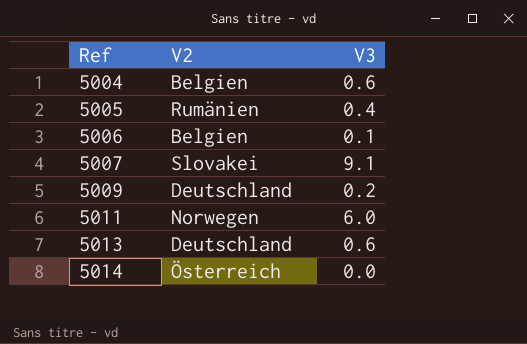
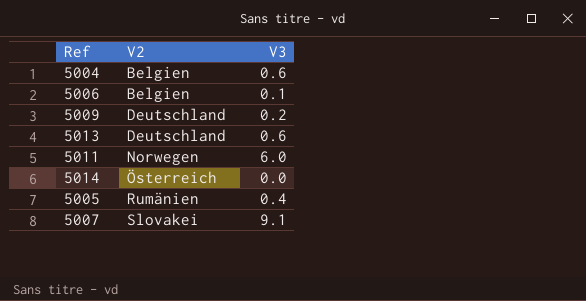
row order: Ref ascending -> V2 ascending

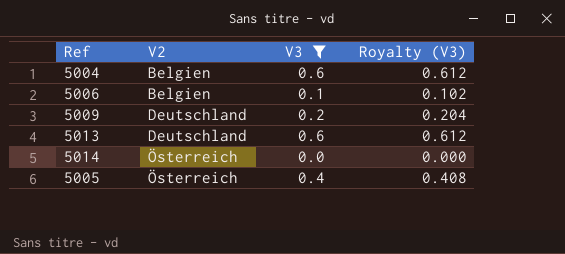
filter: none -> V3 <= 0.6
column Royalty (V3) | formula: none -> [V3] * 1.02
5005 | V2: Rumänien -> Österreich

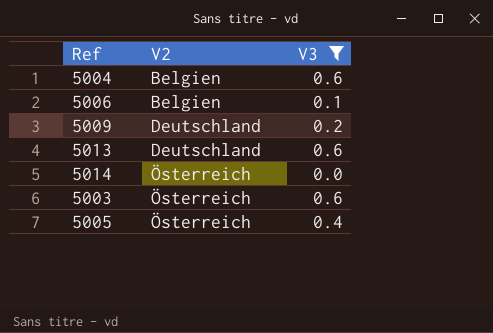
column Royalty (V3) | formula: [V3] * 1.02 -> none
row 5003: none -> Österreich | 0.6

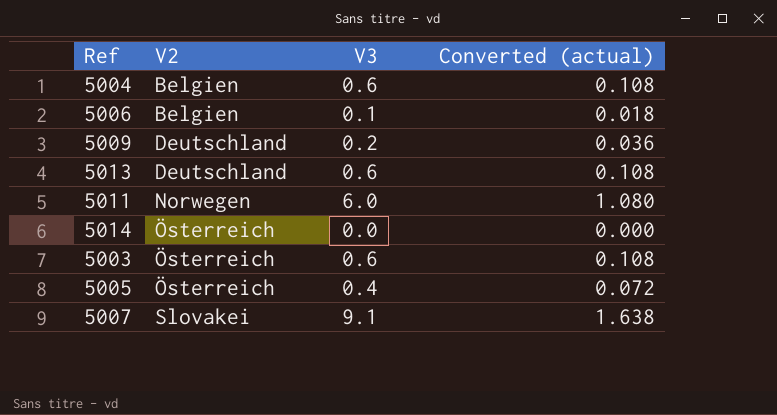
filter: V3 <= 0.6 -> none
column Converted (actual) | formula: none -> [V3] * 0.18

